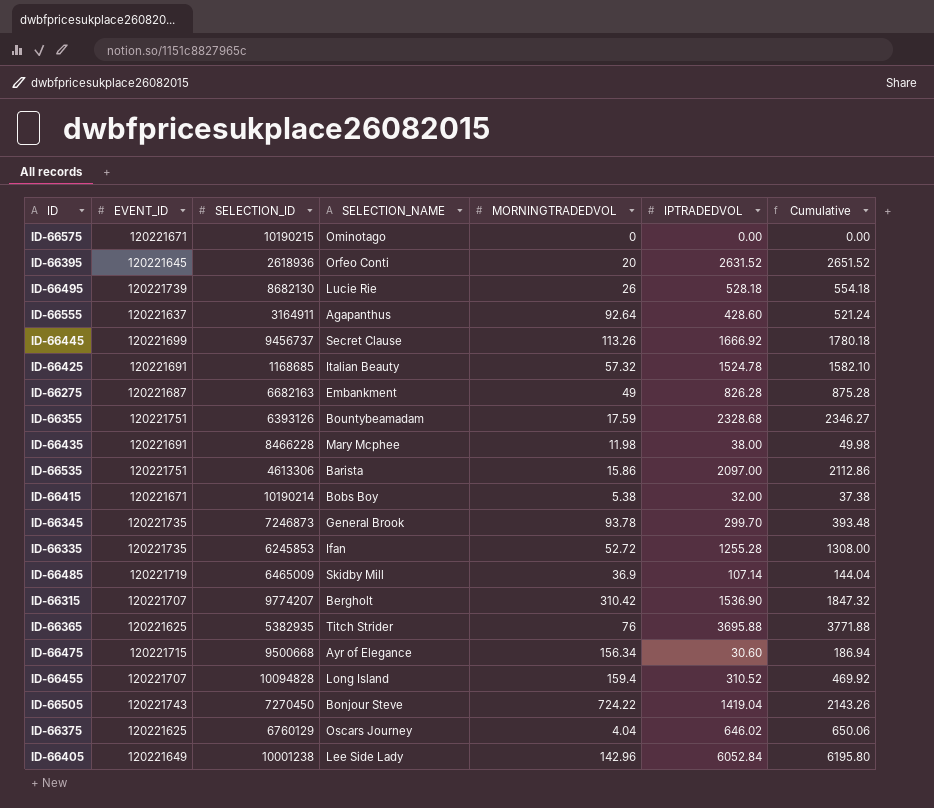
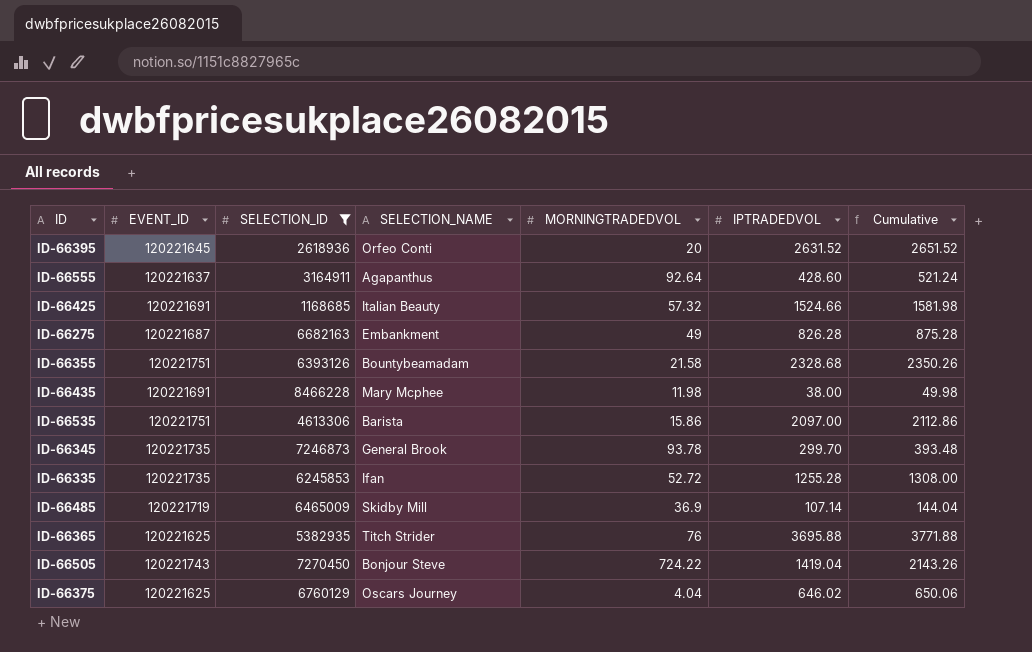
filter: none -> SELECTION_ID <= 8466228
ID-66425 | IPTRADEDVOL: 1524.78 -> 1524.66
ID-66425 | Cumulative: 1582.10 -> 1581.98
ID-66355 | MORNINGTRADEDVOL: 17.59 -> 21.58
ID-66355 | Cumulative: 2346.27 -> 2350.26

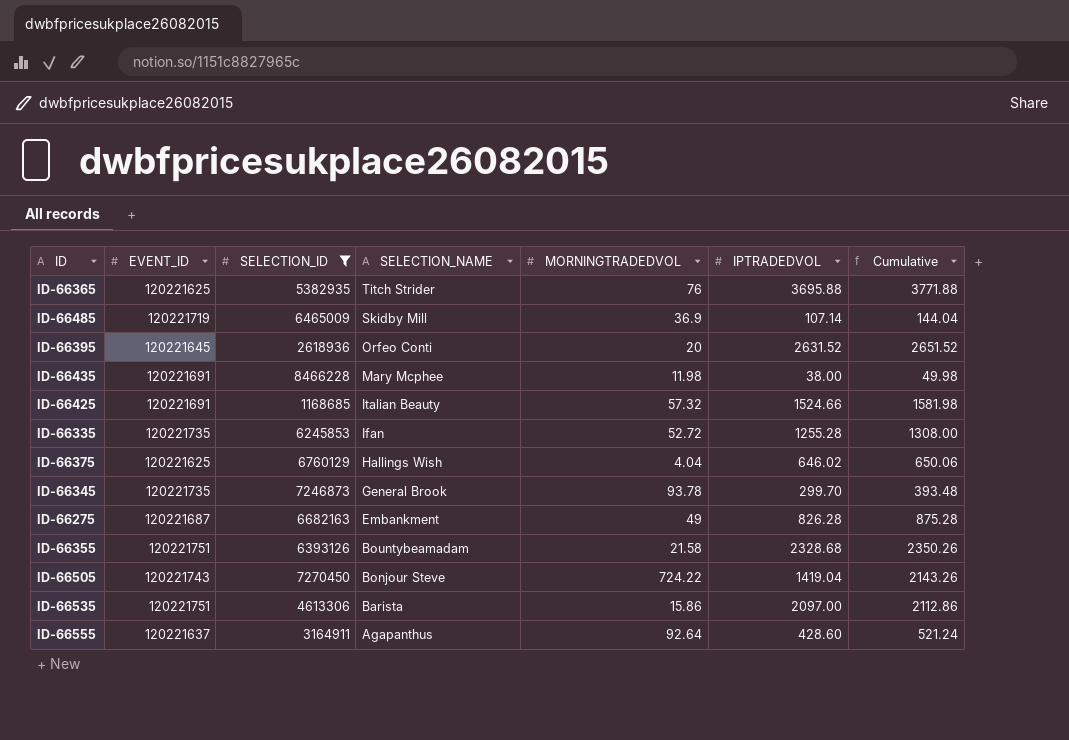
row order: none -> SELECTION_NAME descending
ID-66375 | SELECTION_NAME: Oscars Journey -> Hallings Wish

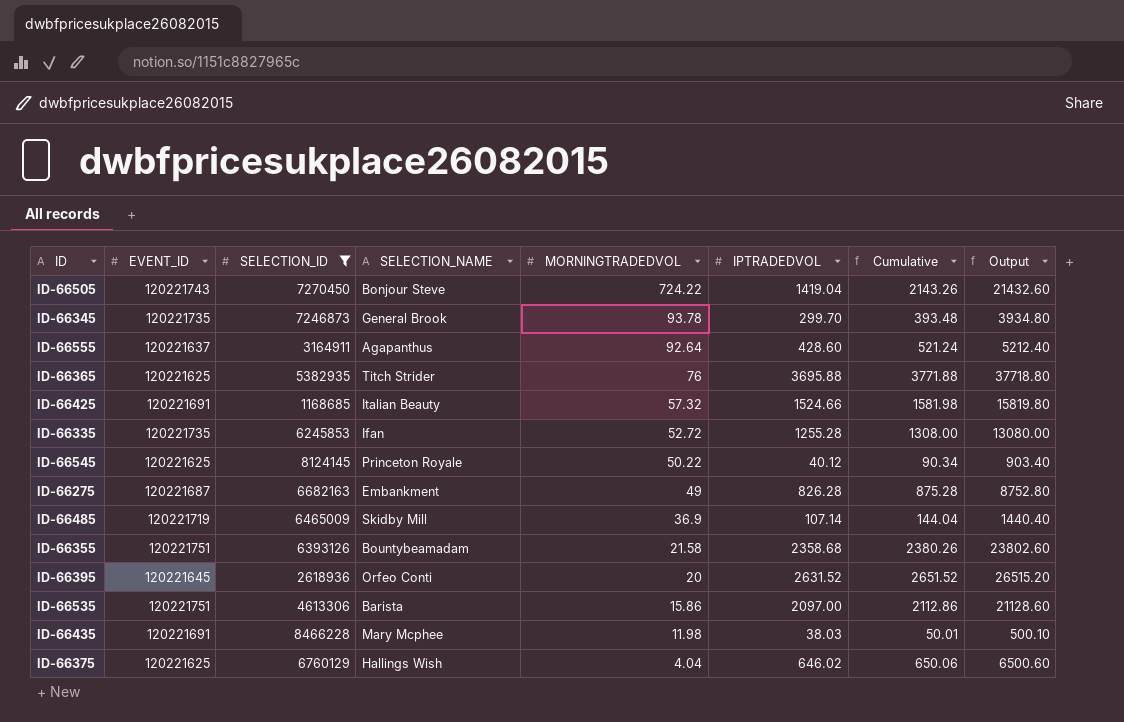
row order: SELECTION_NAME descending -> MORNINGTRADEDVOL descending
column Output | formula: none -> [Cumulative] * 10
row ID-66545: none -> 120221625 | 8124145 | Princeton Royale | 50.22 | 40.12 | 90.34 | 903.40
ID-66355 | IPTRADEDVOL: 2328.68 -> 2358.68
ID-66355 | Cumulative: 2350.26 -> 2380.26
ID-66435 | IPTRADEDVOL: 38.00 -> 38.03
ID-66435 | Cumulative: 49.98 -> 50.01

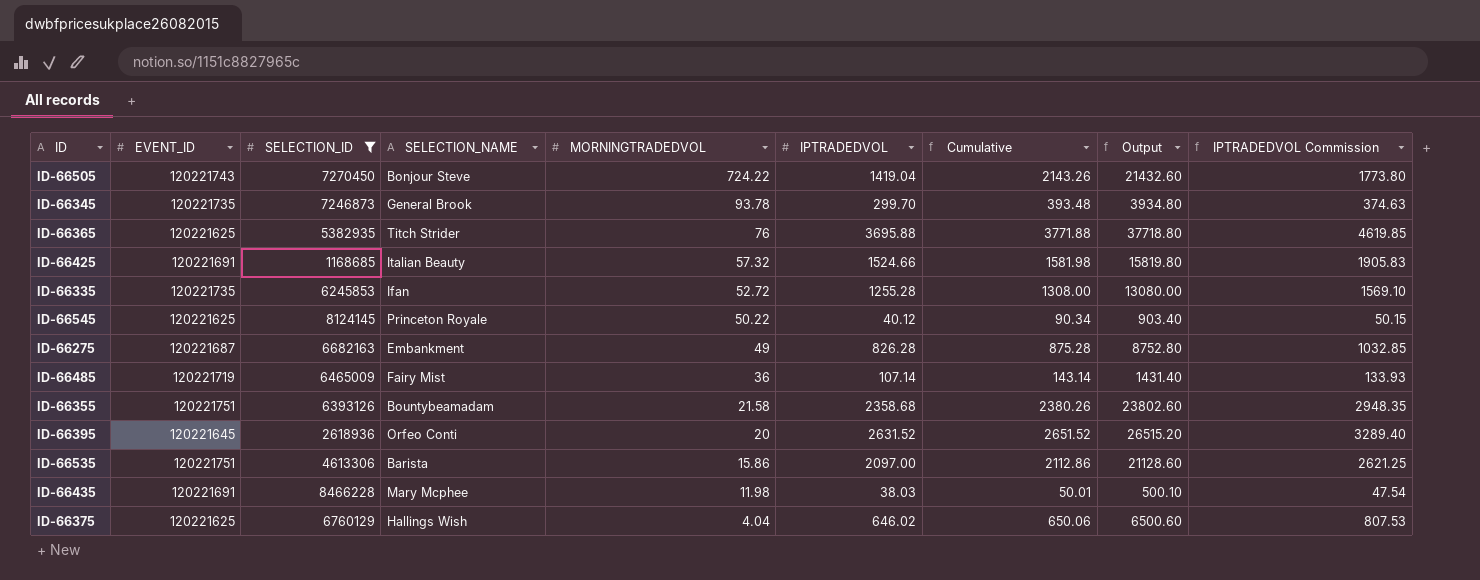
column IPTRADEDVOL Commission | formula: none -> [IPTRADEDVOL] * 1.25
row ID-66555: 120221637 | 3164911 | Agapanthus | 92.64 | 428.60 | 521.24 | 5212.40 -> none
ID-66485 | SELECTION_NAME: Skidby Mill -> Fairy Mist
ID-66485 | MORNINGTRADEDVOL: 36.9 -> 36
ID-66485 | Cumulative: 144.04 -> 143.14
ID-66485 | Output: 1440.40 -> 1431.40

